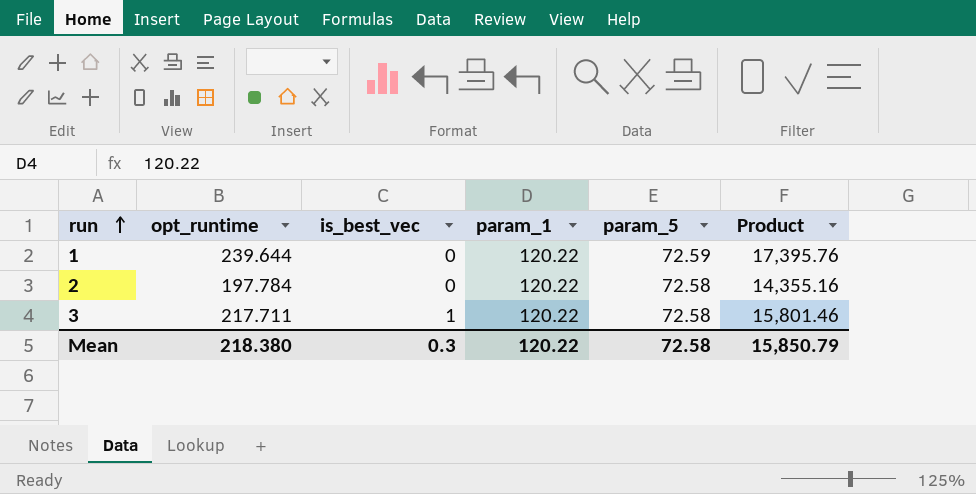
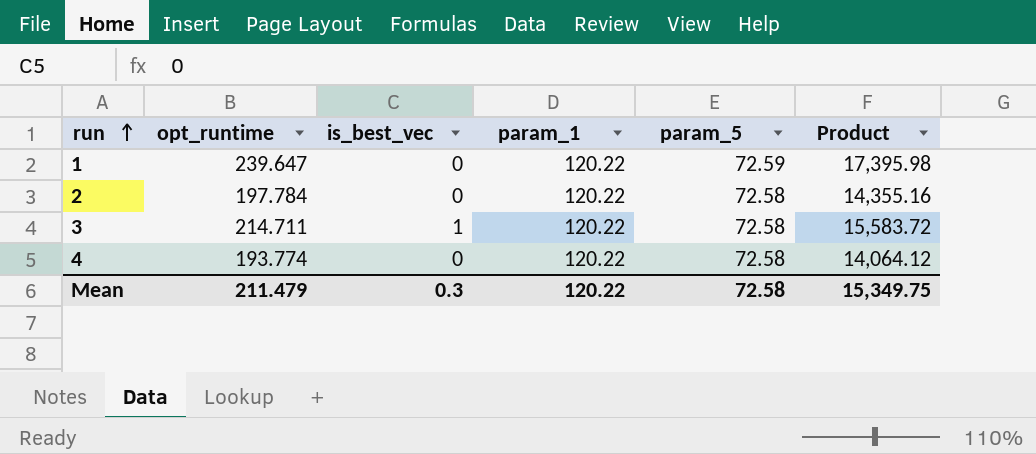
1 | opt_runtime: 239.644 -> 239.647
1 | Product: 17,395.76 -> 17,395.98
3 | opt_runtime: 217.711 -> 214.711
3 | Product: 15,801.46 -> 15,583.72
row 4: none -> 193.774 | 0 | 120.22 | 72.58 | 14,064.12
Mean | opt_runtime: 218.380 -> 211.479
Mean | Product: 15,850.79 -> 15,349.75

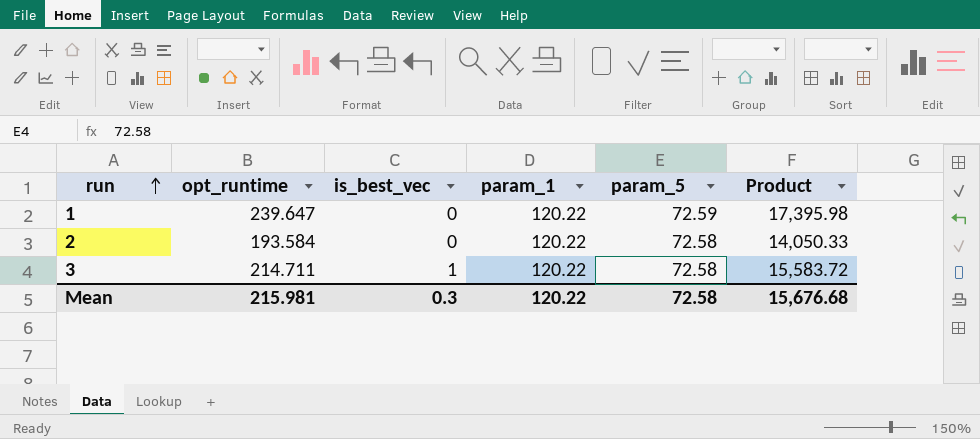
row 4: 193.774 | 0 | 120.22 | 72.58 | 14,064.12 -> none
2 | opt_runtime: 197.784 -> 193.584
2 | Product: 14,355.16 -> 14,050.33
Mean | opt_runtime: 211.479 -> 215.981
Mean | Product: 15,349.75 -> 15,676.68

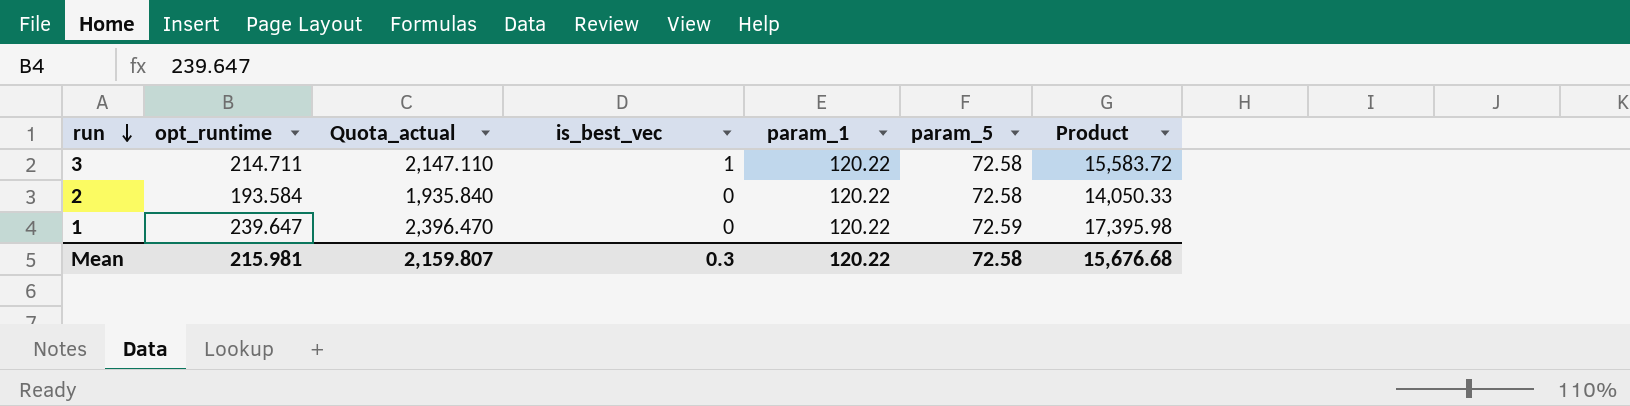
row order: run ascending -> run descending
column Quota_actual | formula: none -> [opt_runtime] * 10

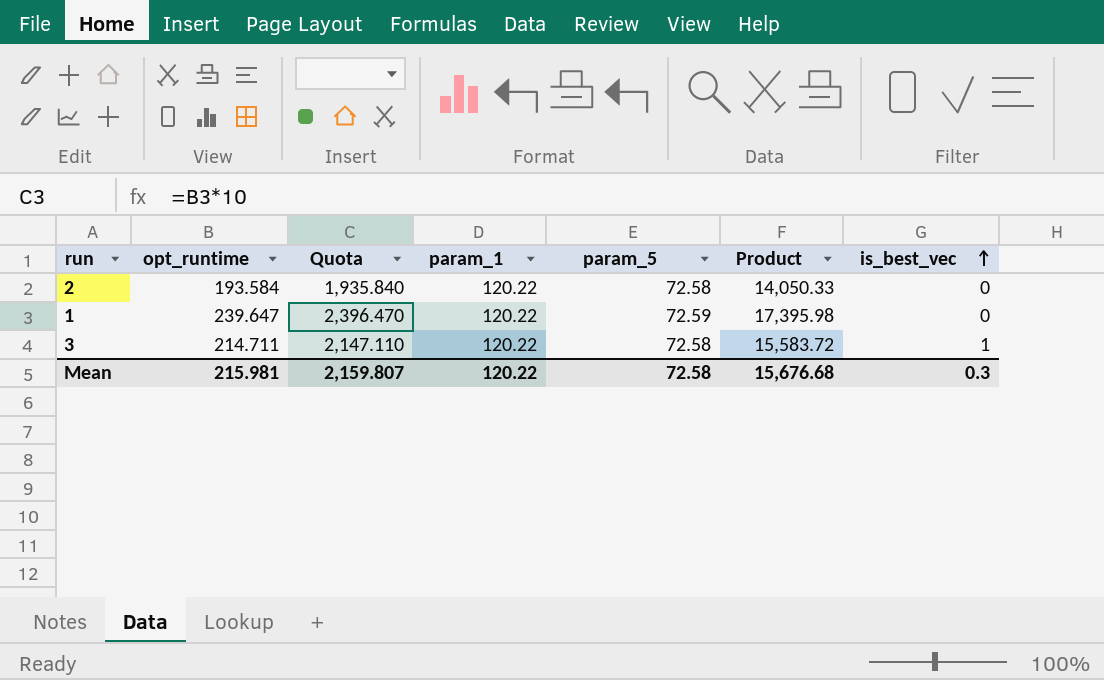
row order: run descending -> is_best_vec ascending
column name: Quota_actual -> Quota
column is_best_vec | position: 4 -> 7

